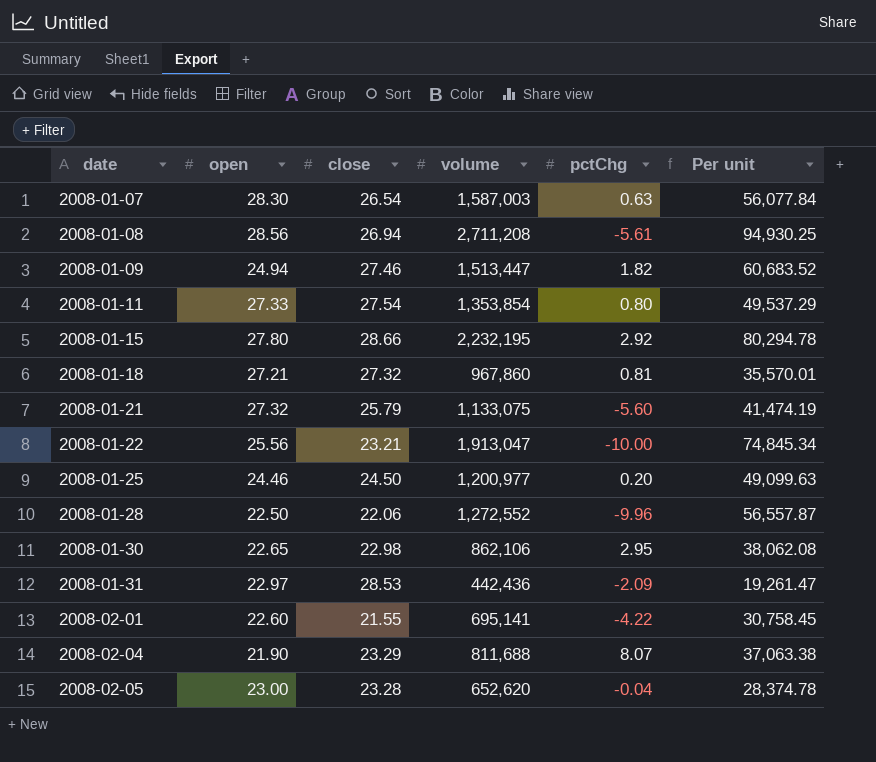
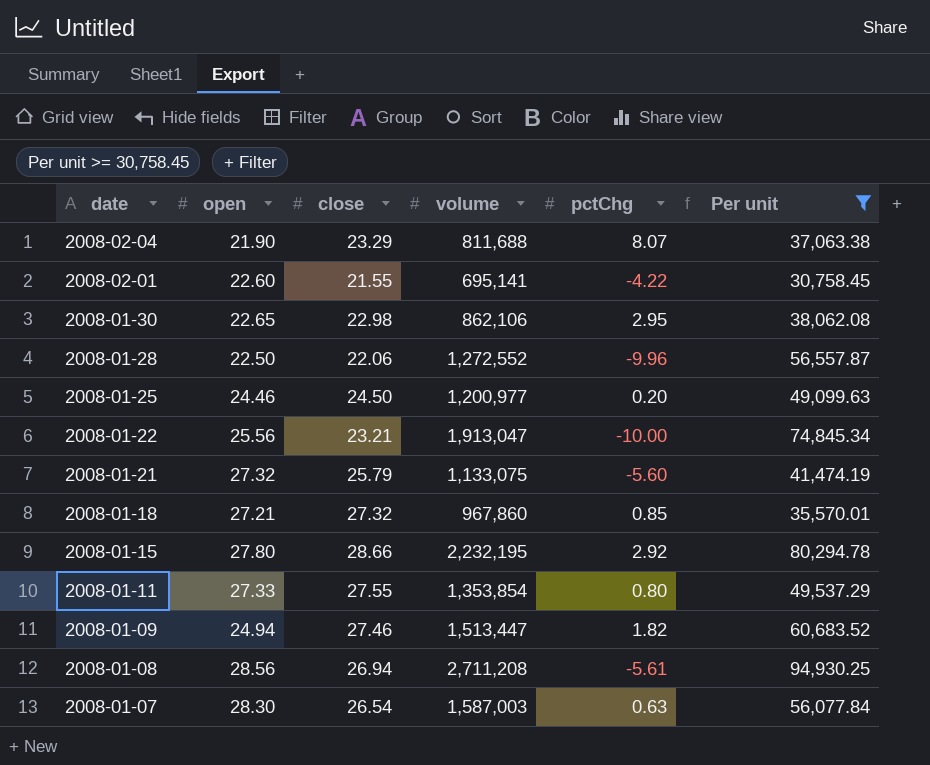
filter: none -> Per unit >= 30,758.45
row order: date ascending -> date descending
2008-01-18 | pctChg: 0.81 -> 0.85
2008-01-11 | close: 27.54 -> 27.55

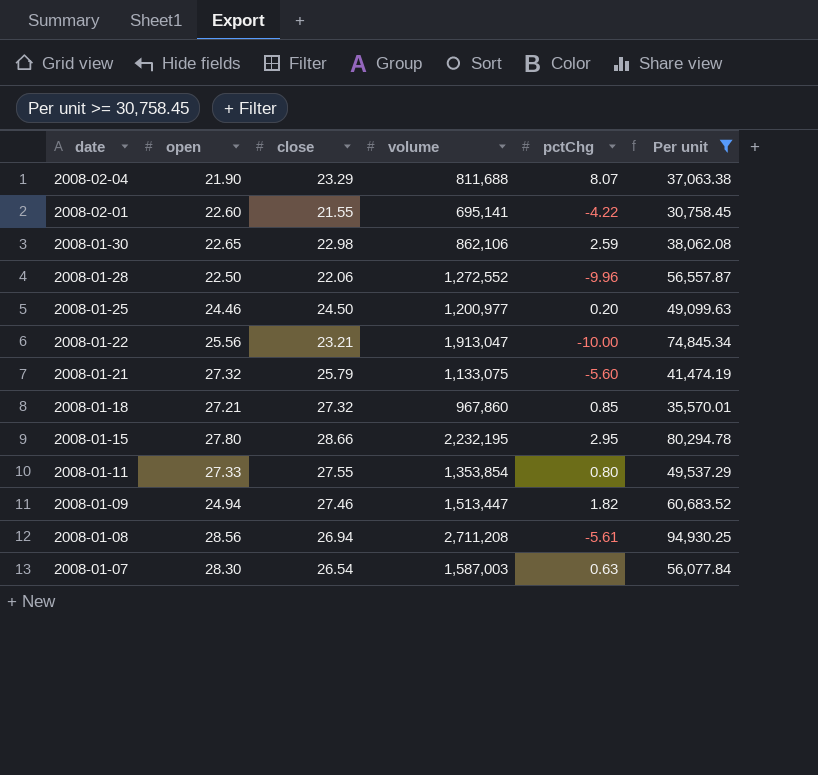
2008-01-30 | pctChg: 2.95 -> 2.59
2008-01-15 | pctChg: 2.92 -> 2.95

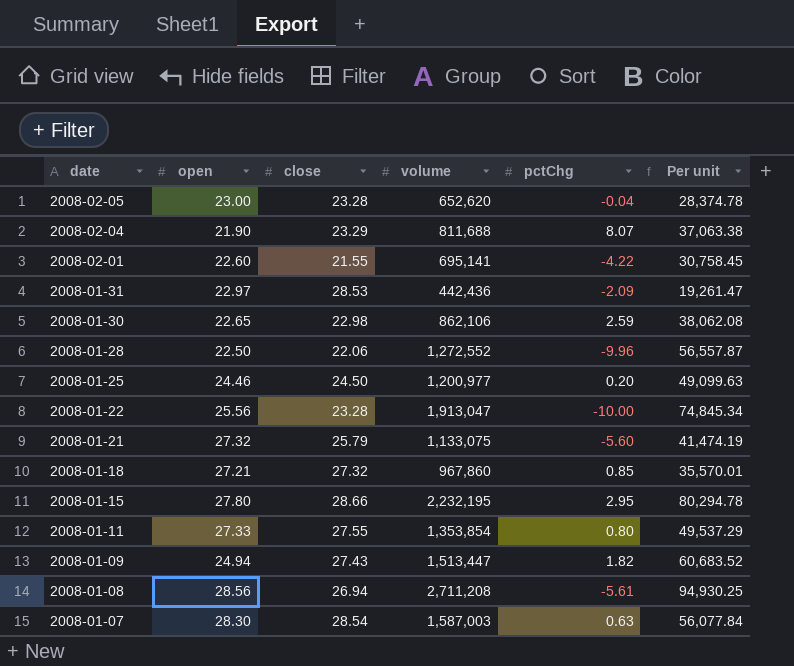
filter: Per unit >= 30,758.45 -> none
2008-01-22 | close: 23.21 -> 23.28
2008-01-09 | close: 27.46 -> 27.43
2008-01-07 | close: 26.54 -> 28.54

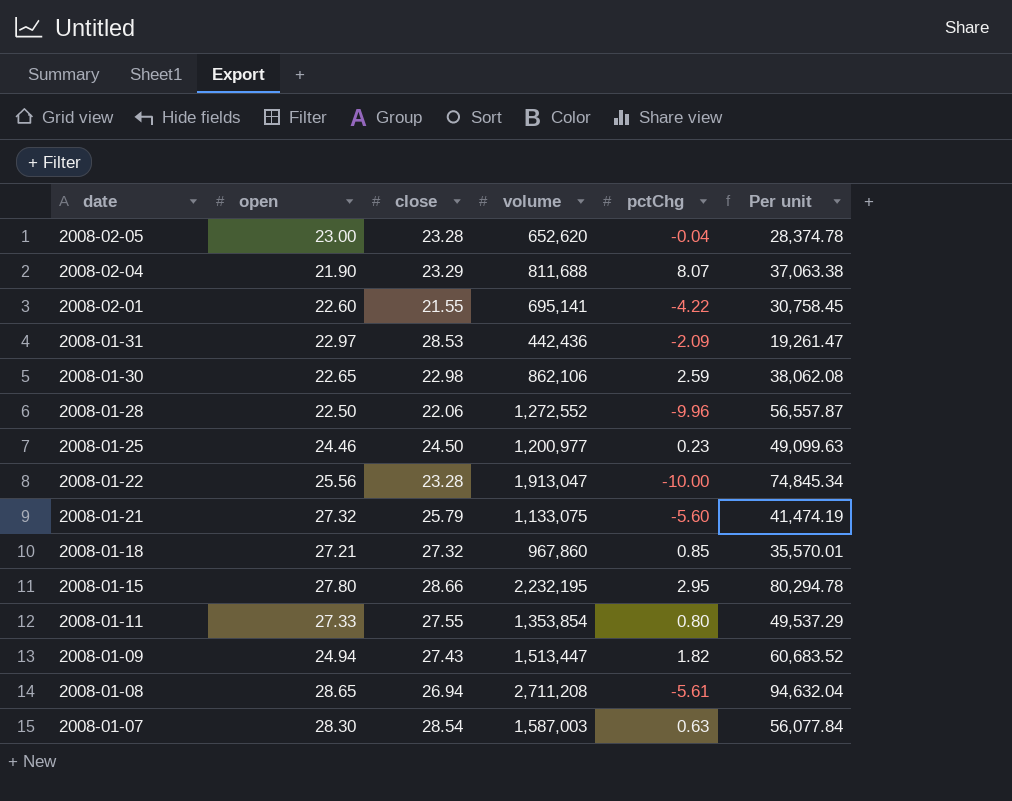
2008-01-25 | pctChg: 0.20 -> 0.23
2008-01-08 | open: 28.56 -> 28.65
2008-01-08 | Per unit: 94,930.25 -> 94,632.04

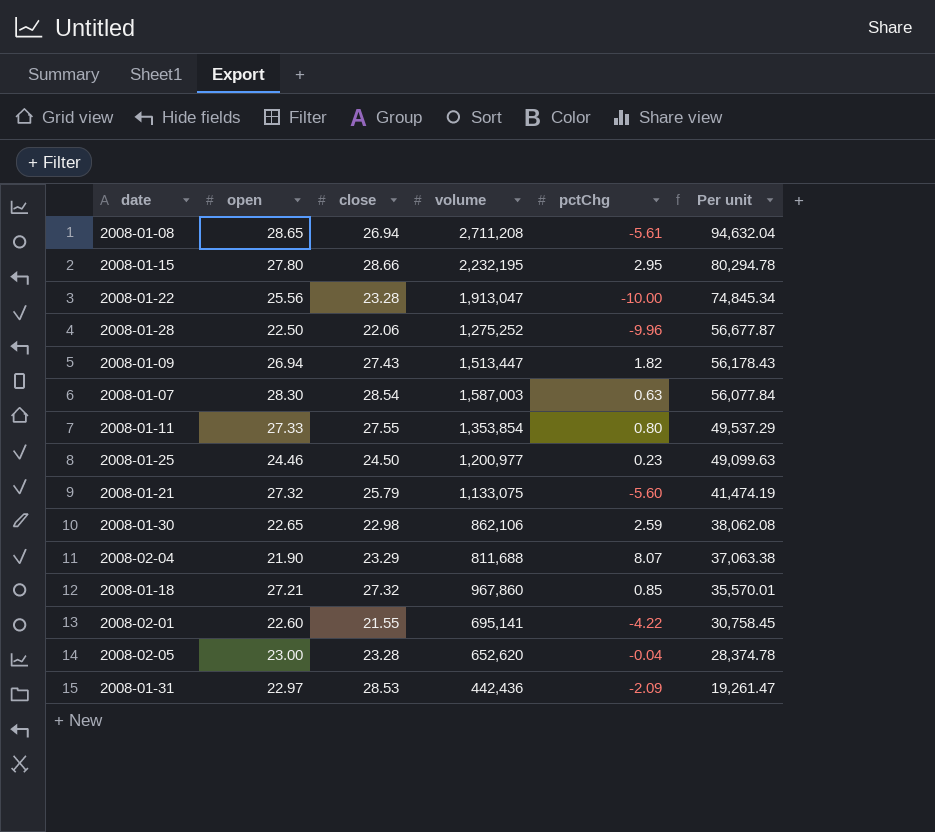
row order: date descending -> Per unit descending
2008-01-28 | volume: 1,272,552 -> 1,275,252
2008-01-28 | Per unit: 56,557.87 -> 56,677.87
2008-01-09 | open: 24.94 -> 26.94
2008-01-09 | Per unit: 60,683.52 -> 56,178.43

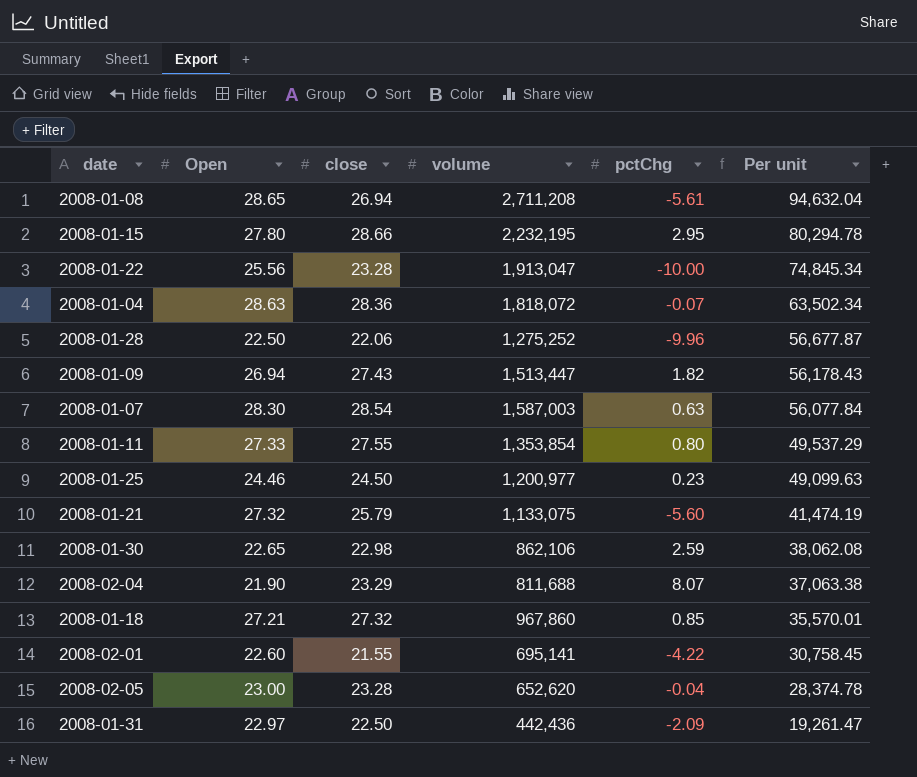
column name: open -> Open
row 2008-01-04: none -> 28.63 | 28.36 | 1,818,072 | -0.07 | 63,502.34
2008-01-31 | close: 28.53 -> 22.50

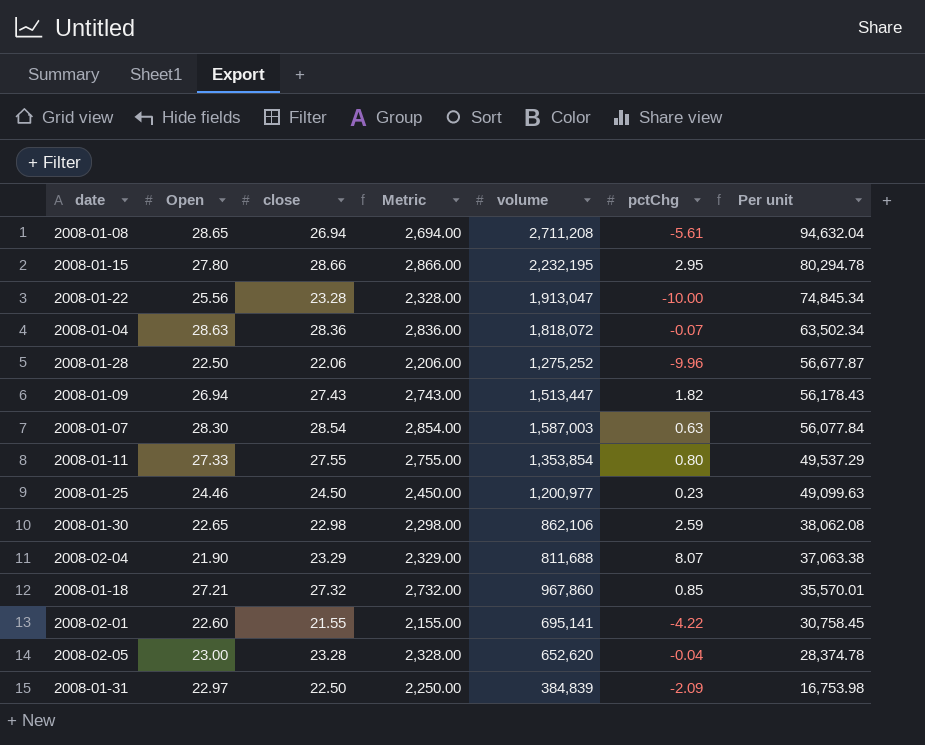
column Metric | formula: none -> [close] * 100
row 2008-01-21: 27.32 | 25.79 | 1,133,075 | -5.60 | 41,474.19 -> none
2008-01-31 | volume: 442,436 -> 384,839
2008-01-31 | Per unit: 19,261.47 -> 16,753.98

